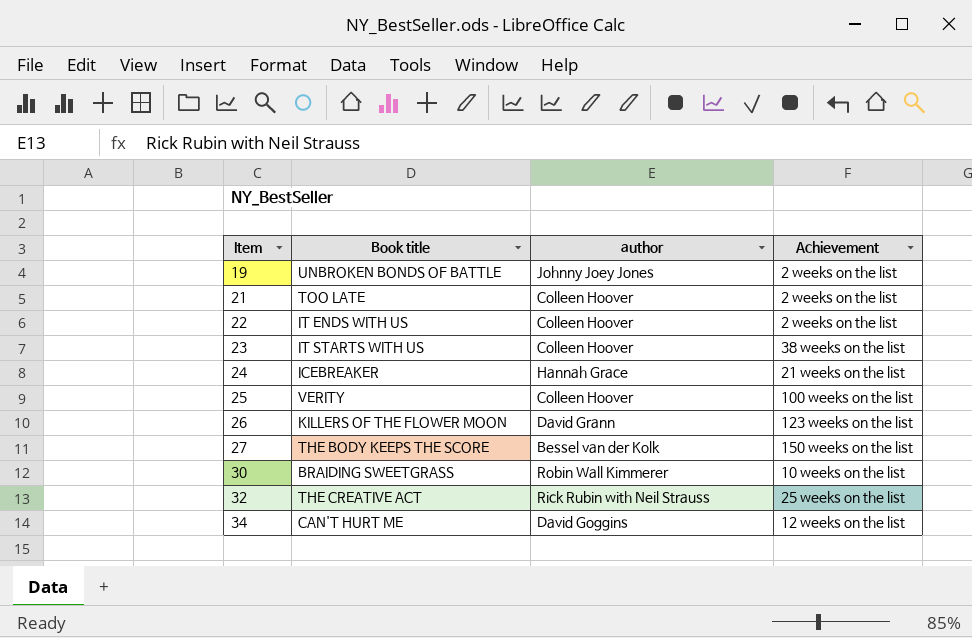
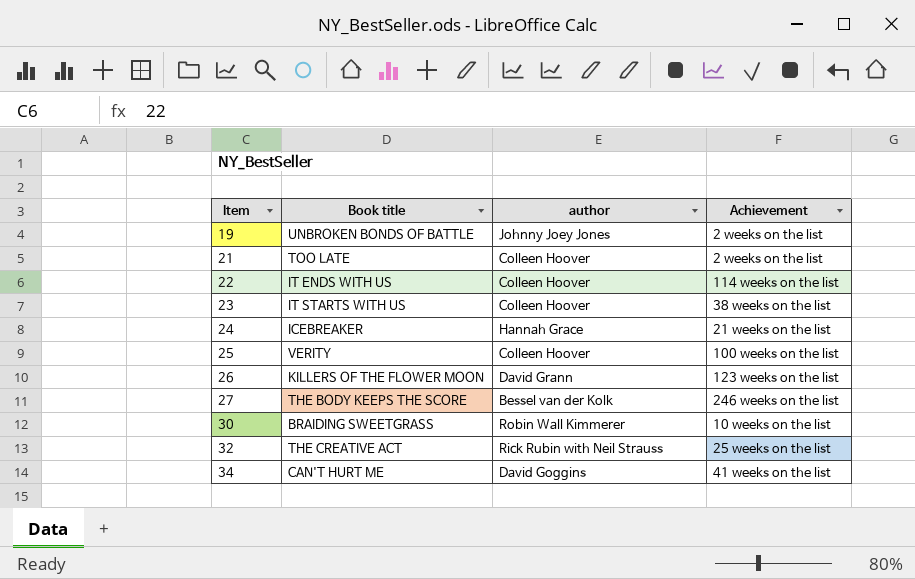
22 | Achievement: 2 weeks on the list -> 114 weeks on the list
27 | Achievement: 150 weeks on the list -> 246 weeks on the list
34 | Achievement: 12 weeks on the list -> 41 weeks on the list

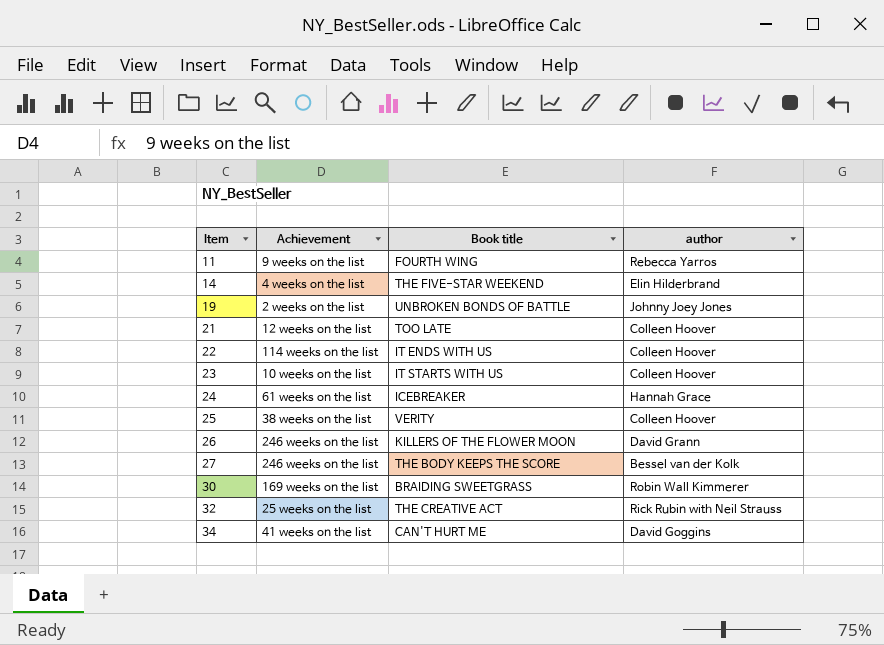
column Achievement | position: 4 -> 2
row 11: none -> 9 weeks on the list | FOURTH WING | Rebecca Yarros
row 14: none -> 4 weeks on the list | THE FIVE-STAR WEEKEND | Elin Hilderbrand
21 | Achievement: 2 weeks on the list -> 12 weeks on the list
23 | Achievement: 38 weeks on the list -> 10 weeks on the list
24 | Achievement: 21 weeks on the list -> 61 weeks on the list
25 | Achievement: 100 weeks on the list -> 38 weeks on the list
26 | Achievement: 123 weeks on the list -> 246 weeks on the list
30 | Achievement: 10 weeks on the list -> 169 weeks on the list

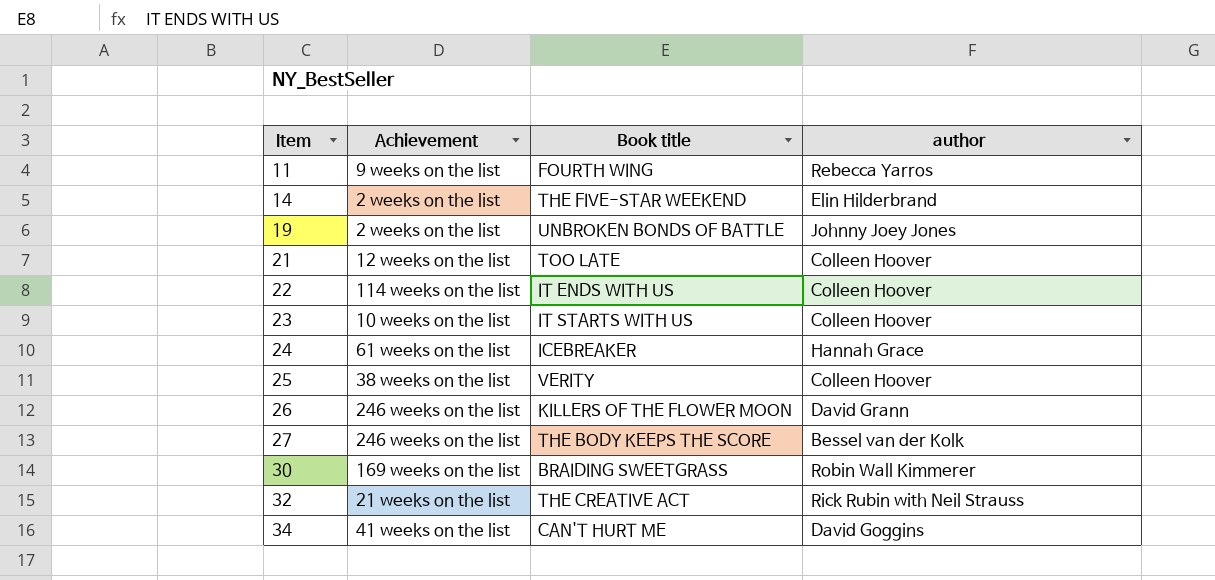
14 | Achievement: 4 weeks on the list -> 2 weeks on the list
32 | Achievement: 25 weeks on the list -> 21 weeks on the list

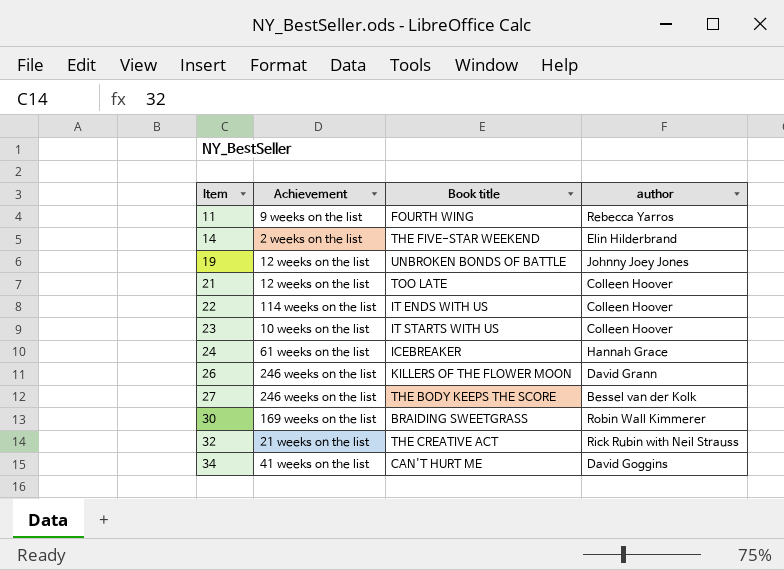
row 25: 38 weeks on the list | VERITY | Colleen Hoover -> none
19 | Achievement: 2 weeks on the list -> 12 weeks on the list

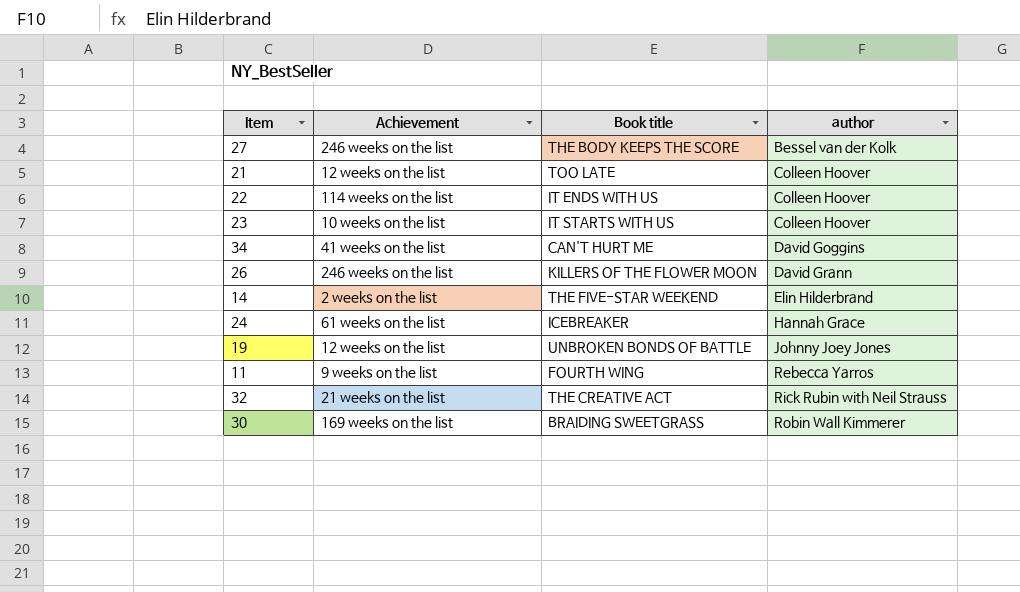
row order: Item ascending -> author ascending

